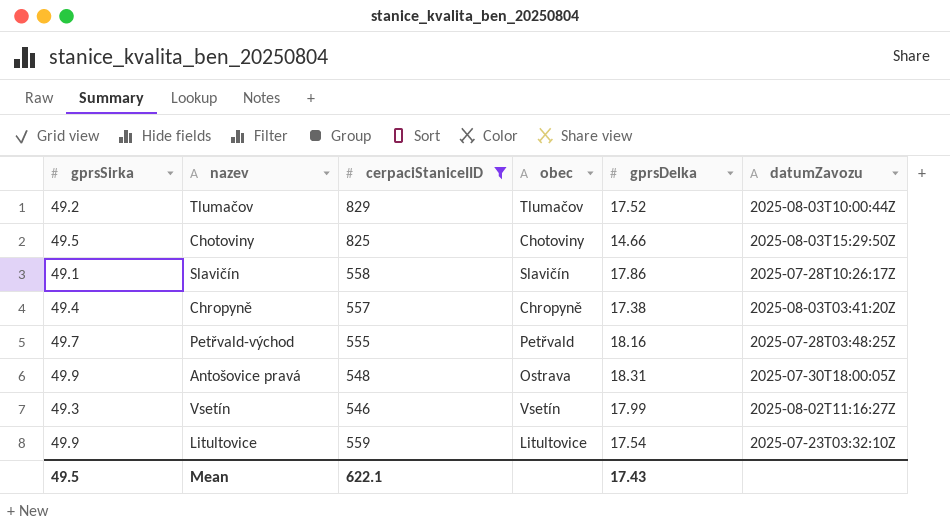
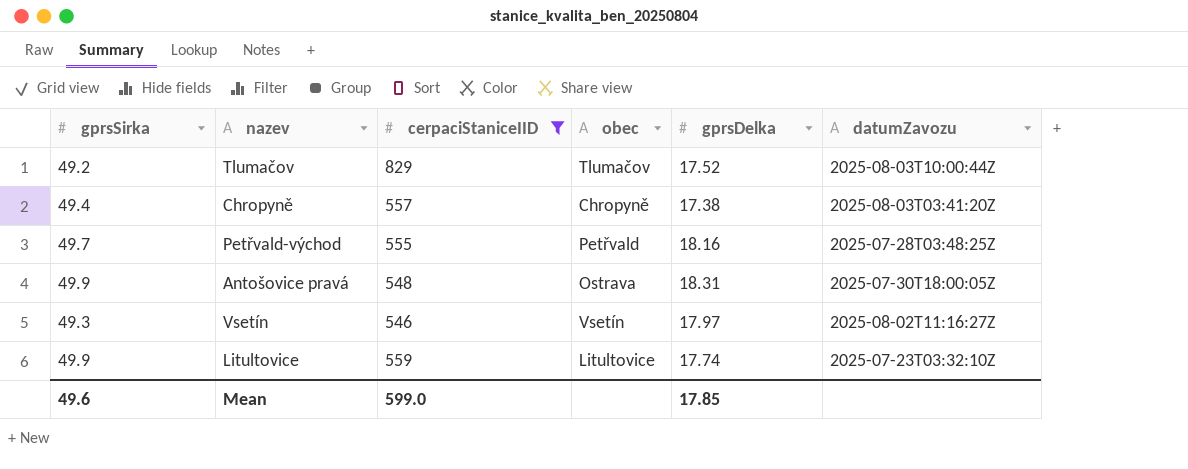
row Chotoviny: 49.5 | 825 | Chotoviny | 14.66 | 2025-08-03T15:29:50Z -> none
row Slavičín: 49.1 | 558 | Slavičín | 17.86 | 2025-07-28T10:26:17Z -> none
Vsetín | gprsDelka: 17.99 -> 17.97
Litultovice | gprsDelka: 17.54 -> 17.74
Mean | gprsSirka: 49.5 -> 49.6
Mean | cerpaciStaniceIID: 622.1 -> 599.0
Mean | gprsDelka: 17.43 -> 17.85

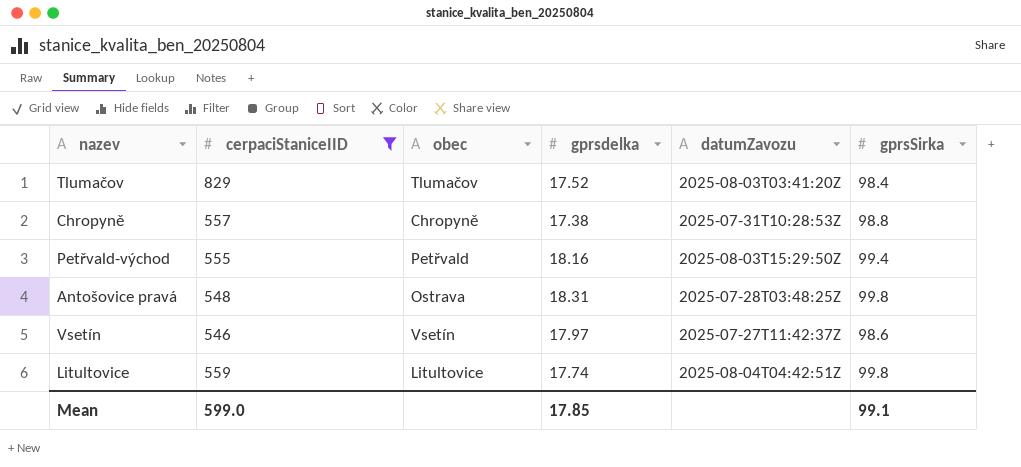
column name: gprsDelka -> gprsdelka
column gprsSirka | position: 1 -> 6
Tlumačov | datumZavozu: 2025-08-03T10:00:44Z -> 2025-08-03T03:41:20Z
Tlumačov | gprsSirka: 49.2 -> 98.4
Chropyně | datumZavozu: 2025-08-03T03:41:20Z -> 2025-07-31T10:28:53Z
Chropyně | gprsSirka: 49.4 -> 98.8
Petřvald-východ | datumZavozu: 2025-07-28T03:48:25Z -> 2025-08-03T15:29:50Z
Petřvald-východ | gprsSirka: 49.7 -> 99.4
Antošovice pravá | datumZavozu: 2025-07-30T18:00:05Z -> 2025-07-28T03:48:25Z
Antošovice pravá | gprsSirka: 49.9 -> 99.8
Vsetín | datumZavozu: 2025-08-02T11:16:27Z -> 2025-07-27T11:42:37Z
Vsetín | gprsSirka: 49.3 -> 98.6
Litultovice | datumZavozu: 2025-07-23T03:32:10Z -> 2025-08-04T04:42:51Z
Litultovice | gprsSirka: 49.9 -> 99.8
Mean | gprsSirka: 49.6 -> 99.1

